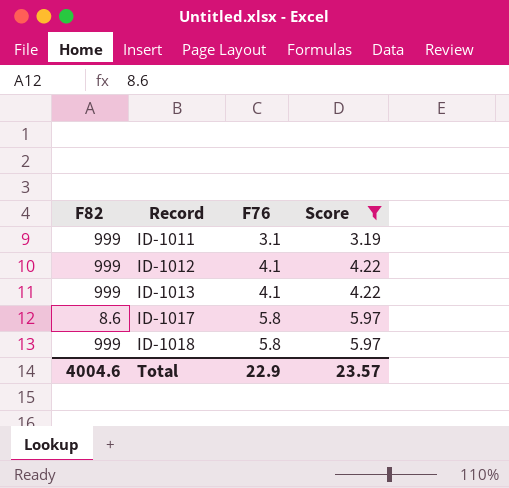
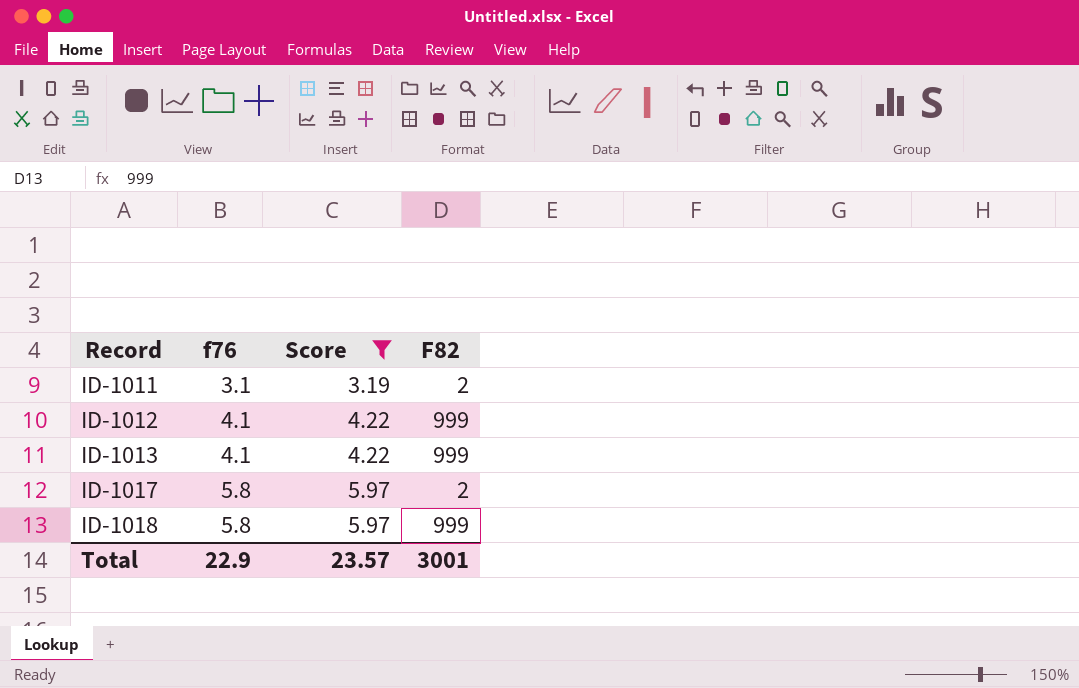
column name: F76 -> f76
column F82 | position: 1 -> 4
ID-1011 | F82: 999 -> 2
ID-1017 | F82: 8.6 -> 2
Total | F82: 4004.6 -> 3001

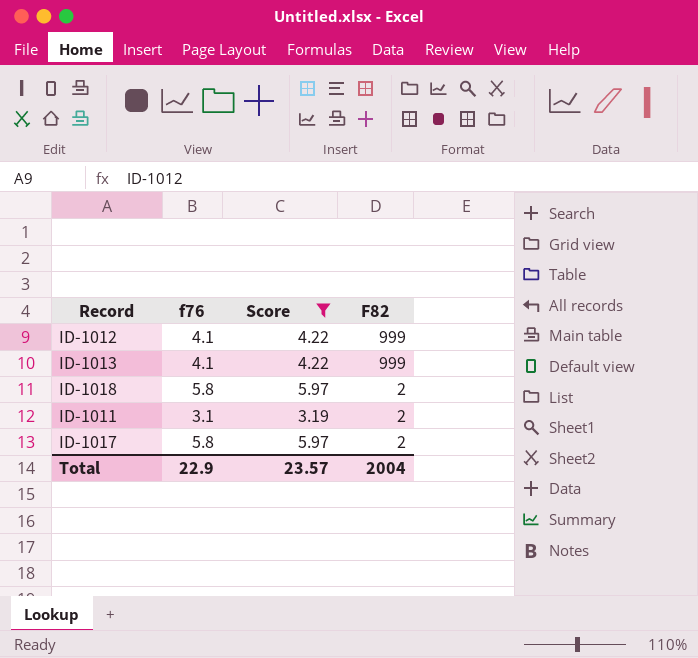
row order: Record ascending -> F82 descending
ID-1018 | F82: 999 -> 2
Total | F82: 3001 -> 2004

